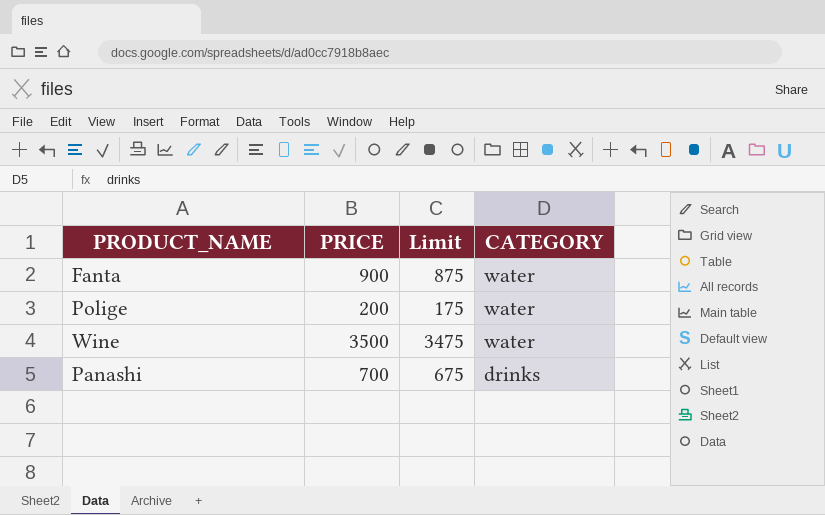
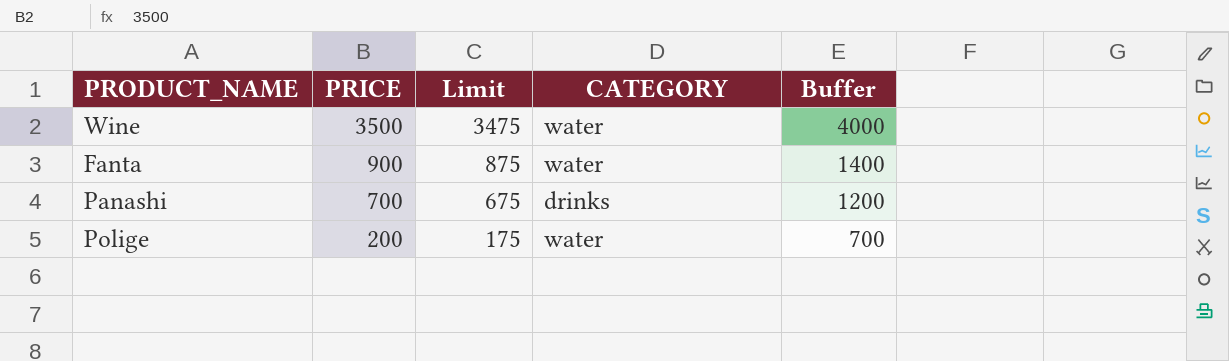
row order: CATEGORY descending -> PRICE descending
column Buffer | formula: none -> [PRICE] + 500

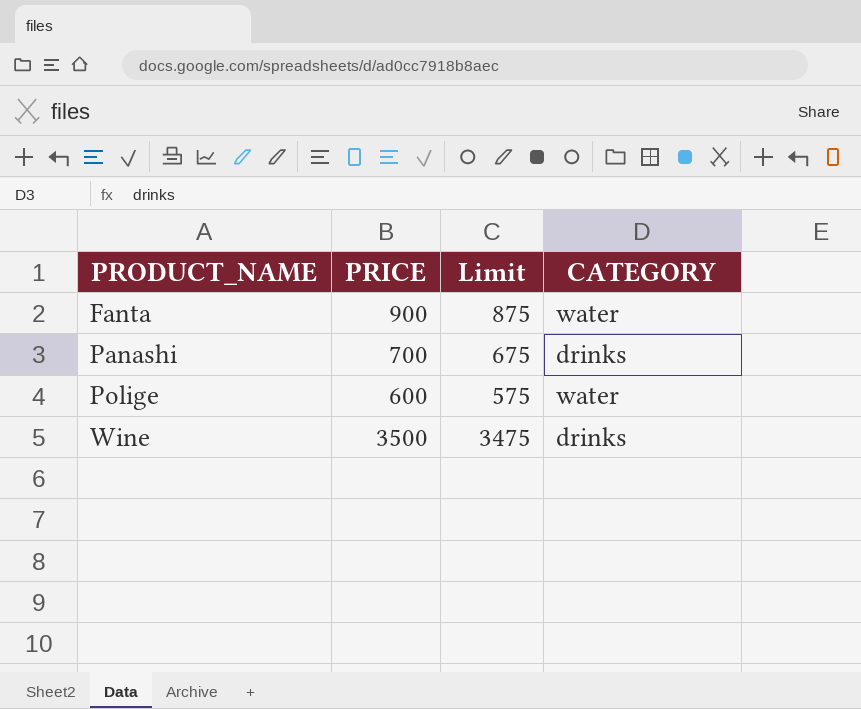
row order: PRICE descending -> PRODUCT_NAME ascending
column Buffer | formula: [PRICE] + 500 -> none
Polige | PRICE: 200 -> 600
Polige | Limit: 175 -> 575
Wine | CATEGORY: water -> drinks

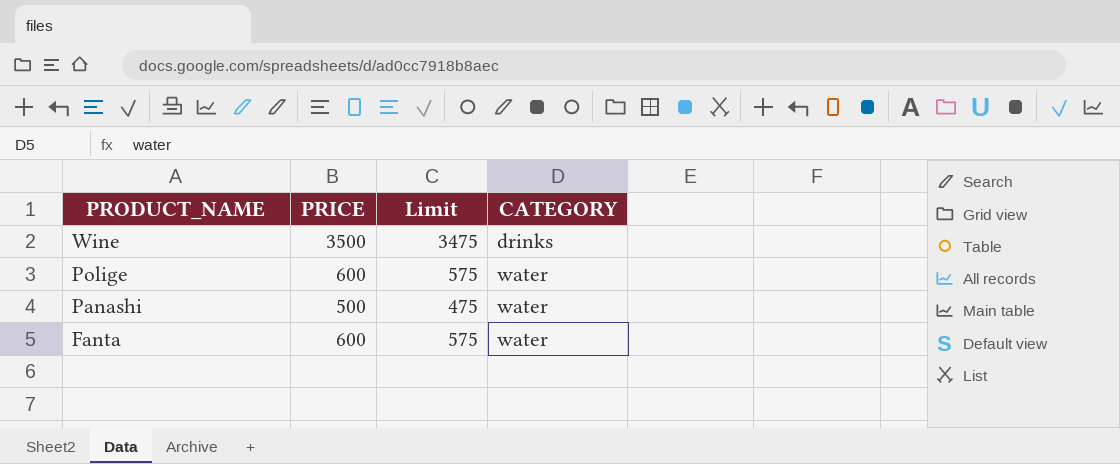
row order: PRODUCT_NAME ascending -> PRODUCT_NAME descending
Panashi | PRICE: 700 -> 500
Panashi | Limit: 675 -> 475
Panashi | CATEGORY: drinks -> water
Fanta | PRICE: 900 -> 600
Fanta | Limit: 875 -> 575

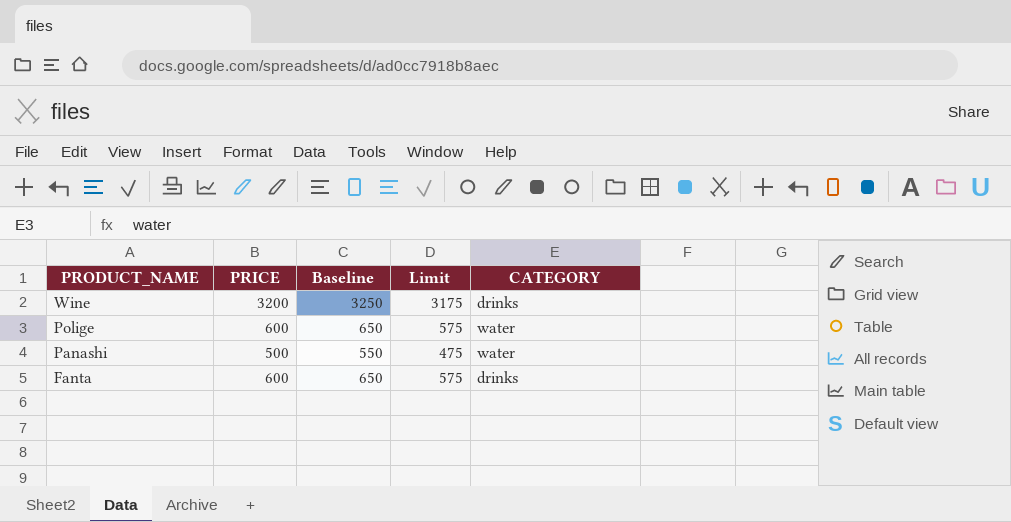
column Baseline | formula: none -> [PRICE] + 50
Wine | PRICE: 3500 -> 3200
Wine | Limit: 3475 -> 3175
Fanta | CATEGORY: water -> drinks

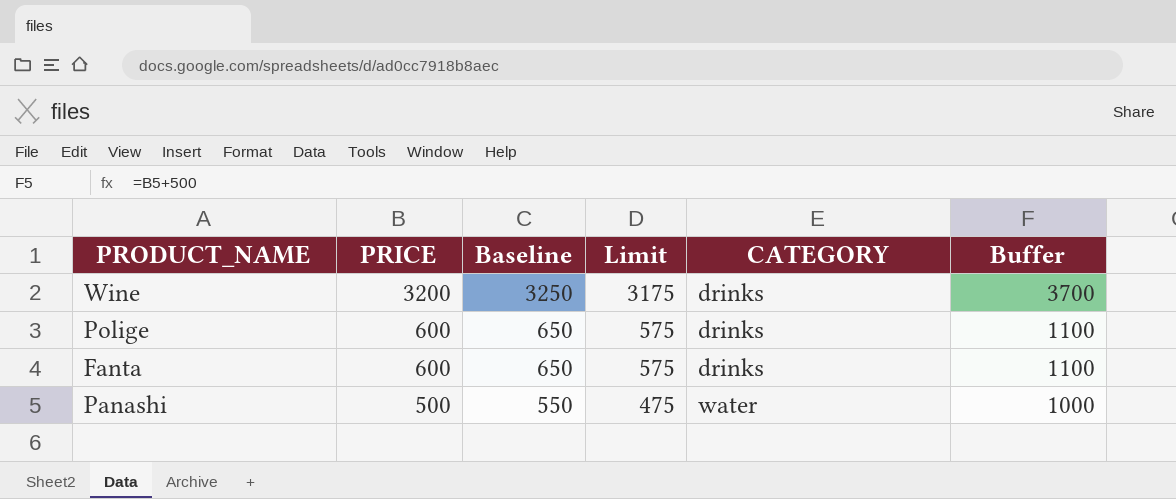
row order: PRODUCT_NAME descending -> PRICE descending
column Buffer | formula: none -> [PRICE] + 500
Polige | CATEGORY: water -> drinks

